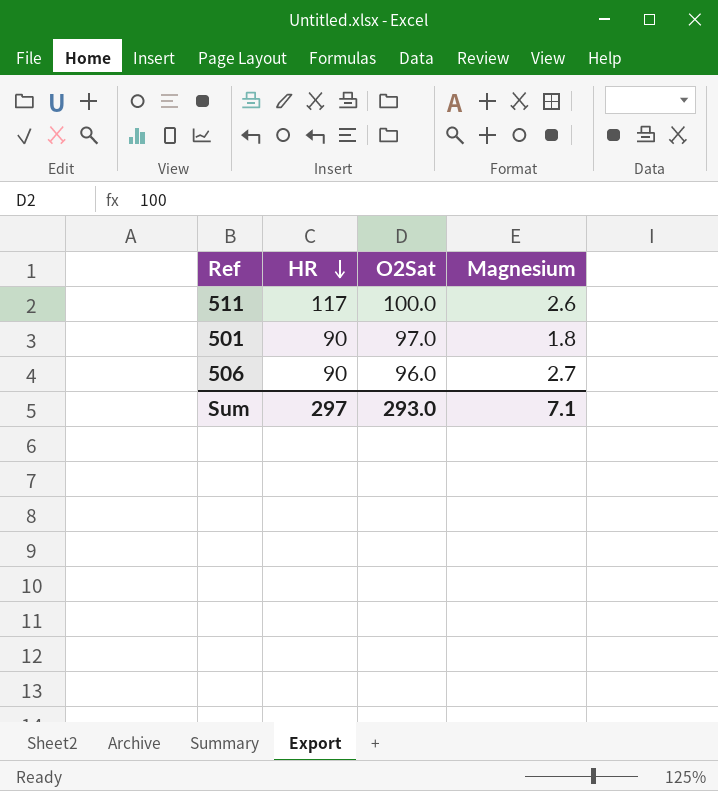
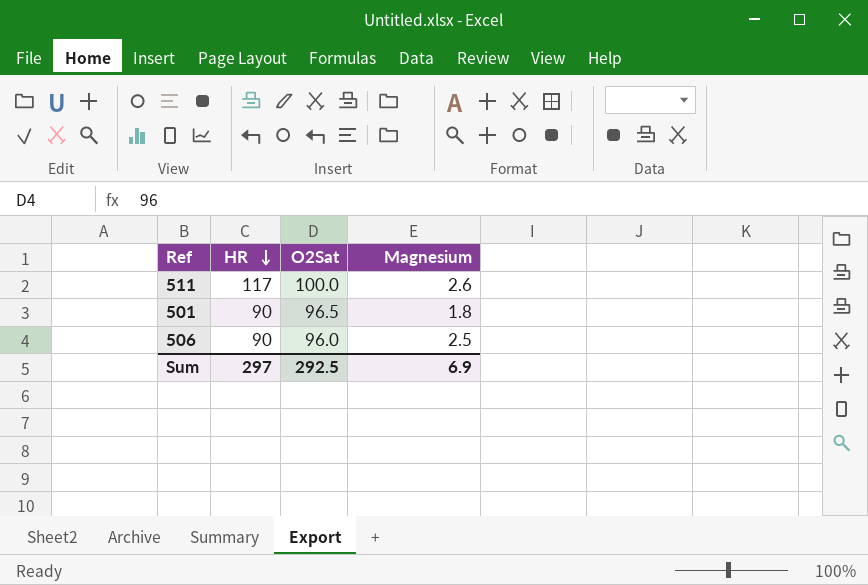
501 | O2Sat: 97.0 -> 96.5
506 | Magnesium: 2.7 -> 2.5
Sum | O2Sat: 293.0 -> 292.5
Sum | Magnesium: 7.1 -> 6.9

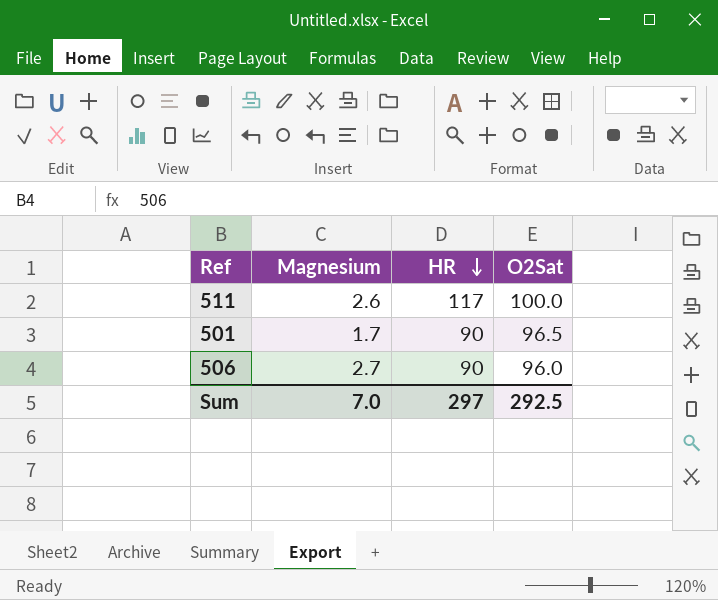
column Magnesium | position: 4 -> 2
501 | Magnesium: 1.8 -> 1.7
506 | Magnesium: 2.5 -> 2.7
Sum | Magnesium: 6.9 -> 7.0

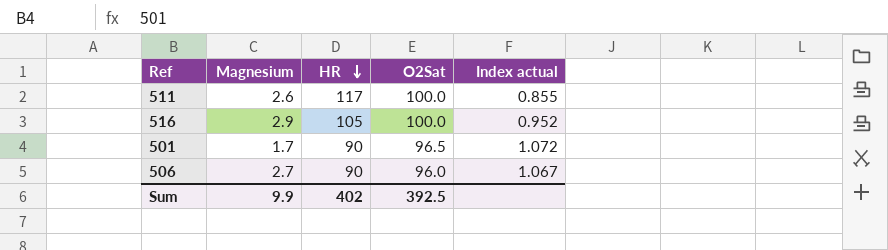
column Index actual | formula: none -> [O2Sat] / [HR]
row 516: none -> 2.9 | 105 | 100.0 | 0.952
Sum | Magnesium: 7.0 -> 9.9
Sum | HR: 297 -> 402
Sum | O2Sat: 292.5 -> 392.5

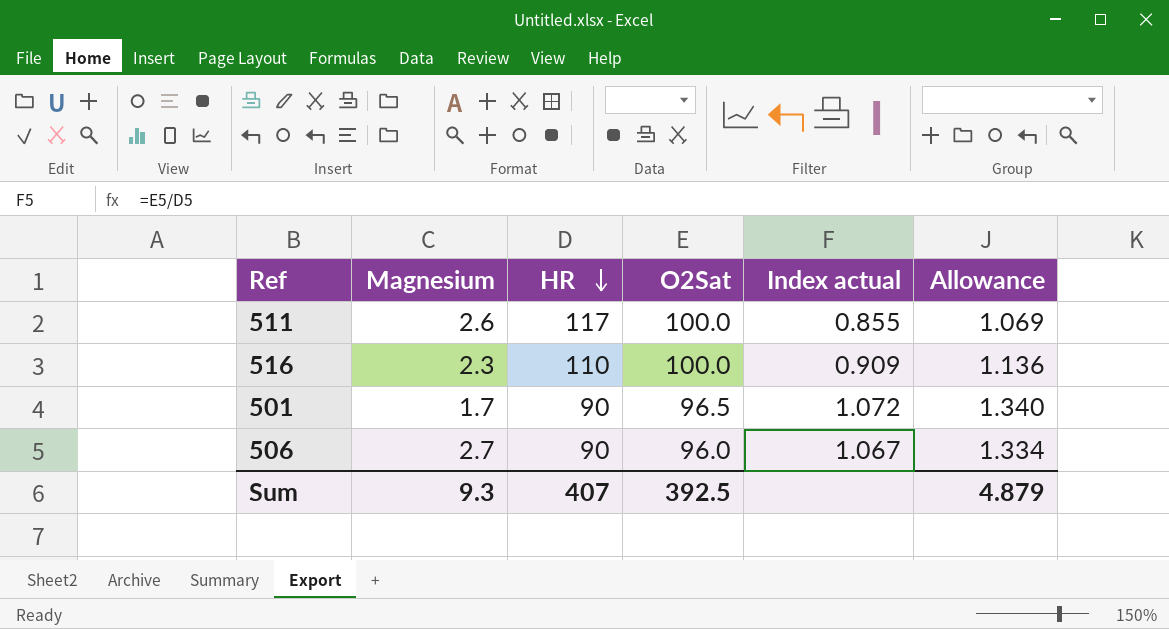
column Allowance | formula: none -> [Index actual] * 1.25
516 | Magnesium: 2.9 -> 2.3
516 | HR: 105 -> 110
516 | Index actual: 0.952 -> 0.909
Sum | Magnesium: 9.9 -> 9.3
Sum | HR: 402 -> 407

